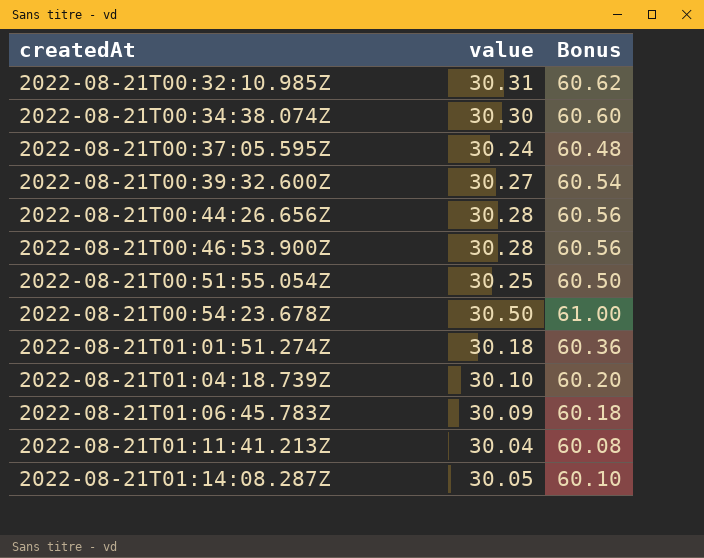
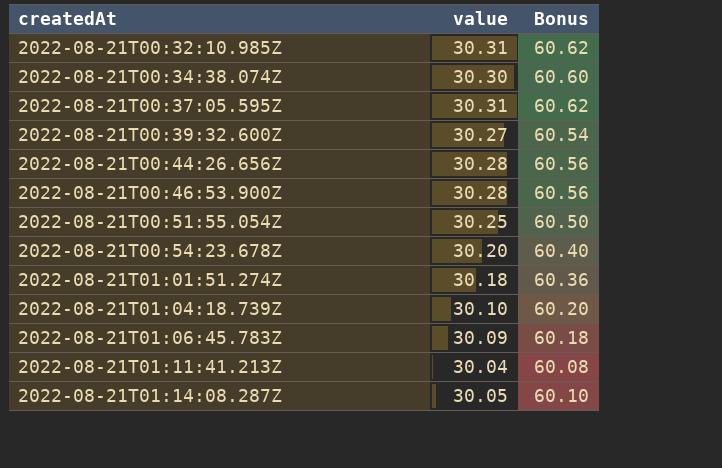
2022-08-21T00:37:05.595Z | value: 30.24 -> 30.31
2022-08-21T00:37:05.595Z | Bonus: 60.48 -> 60.62
2022-08-21T00:54:23.678Z | value: 30.50 -> 30.20
2022-08-21T00:54:23.678Z | Bonus: 61.00 -> 60.40

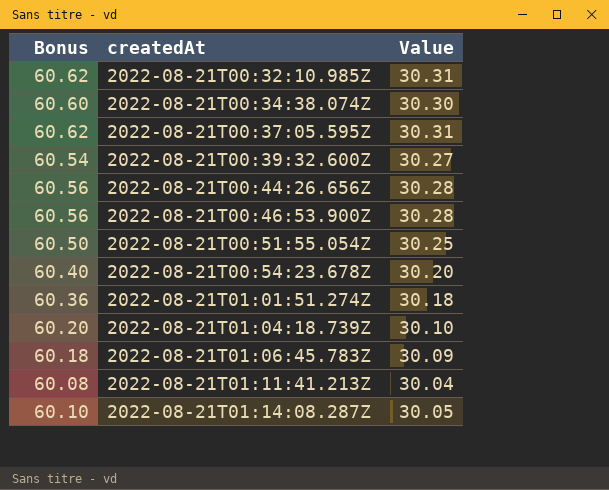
column Bonus | position: 3 -> 1
column name: value -> Value

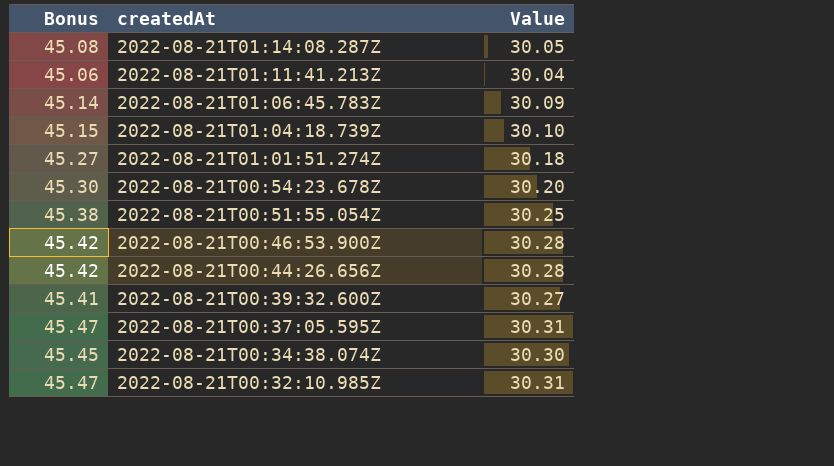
row order: createdAt ascending -> createdAt descending
column Bonus | formula: [Value] * 2 -> [Value] * 1.5

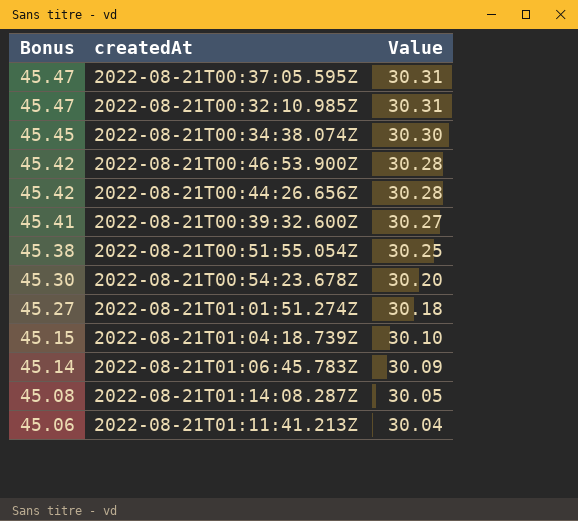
row order: createdAt descending -> Bonus descending

